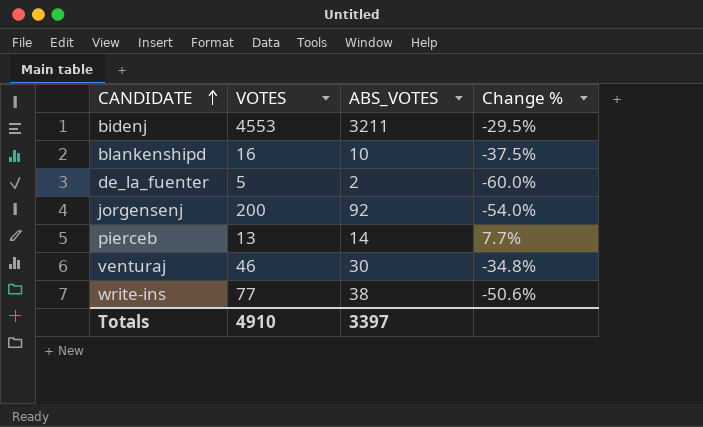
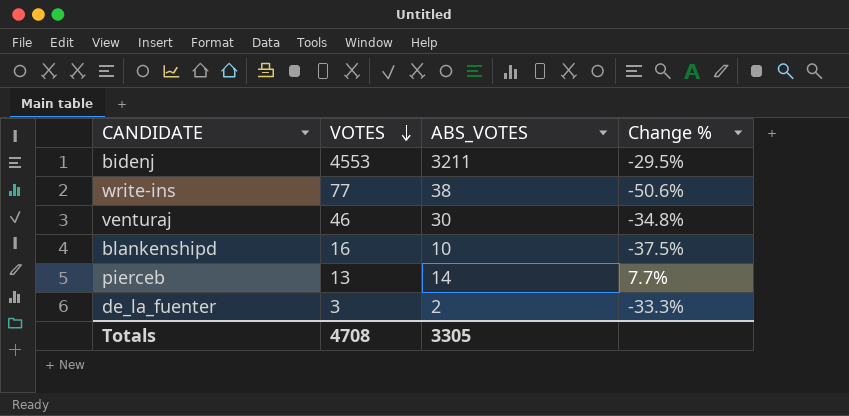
row order: CANDIDATE ascending -> VOTES descending
row jorgensenj: 200 | 92 | -54.0% -> none
de_la_fuenter | VOTES: 5 -> 3
de_la_fuenter | Change %: -60.0% -> -33.3%
Totals | VOTES: 4910 -> 4708
Totals | ABS_VOTES: 3397 -> 3305

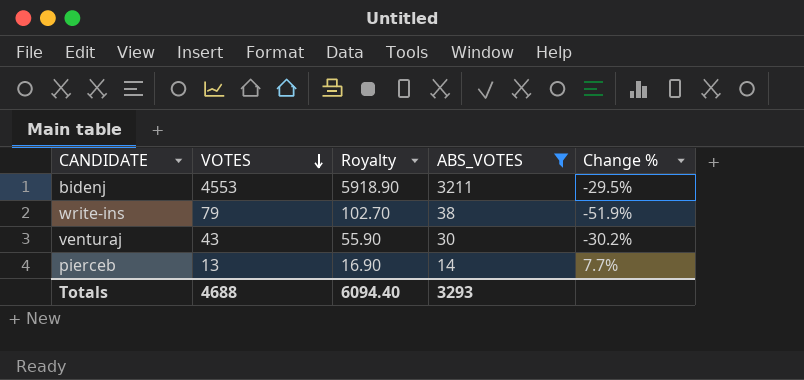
filter: none -> ABS_VOTES >= 14
column Royalty | formula: none -> [VOTES] * 1.3
write-ins | VOTES: 77 -> 79
write-ins | Change %: -50.6% -> -51.9%
venturaj | VOTES: 46 -> 43
venturaj | Change %: -34.8% -> -30.2%
Totals | VOTES: 4708 -> 4688
Totals | ABS_VOTES: 3305 -> 3293

